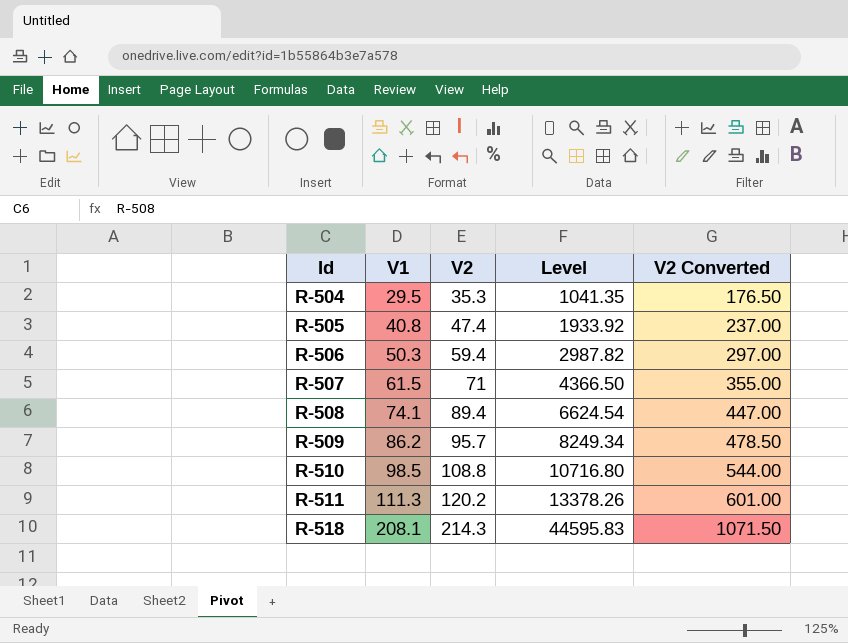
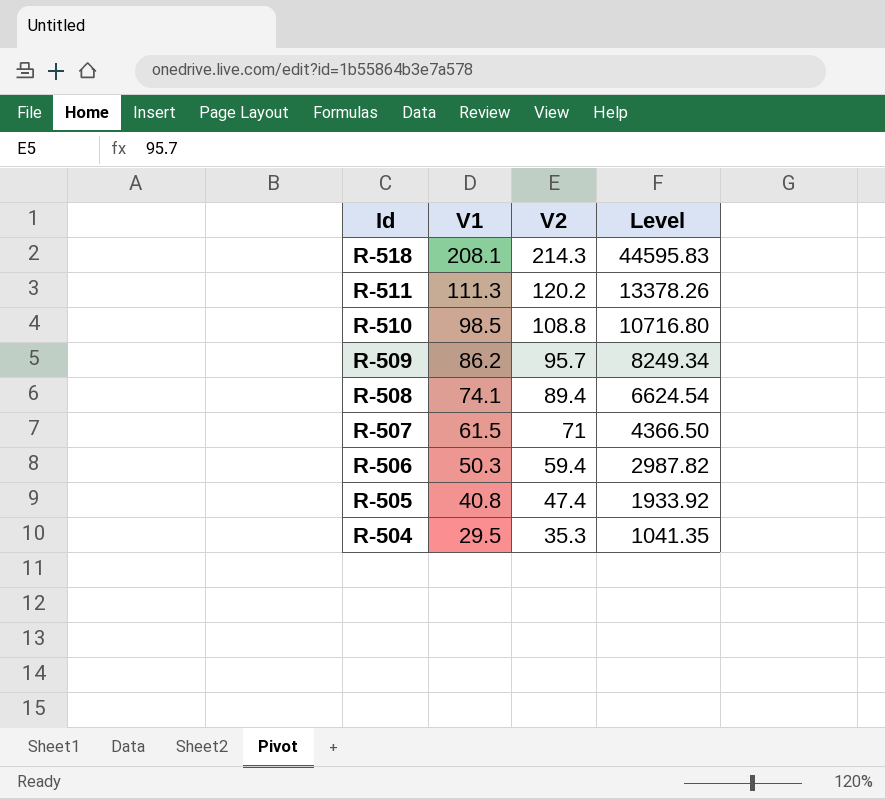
row order: Id ascending -> Id descending
column V2 Converted | formula: [V2] * 5 -> none

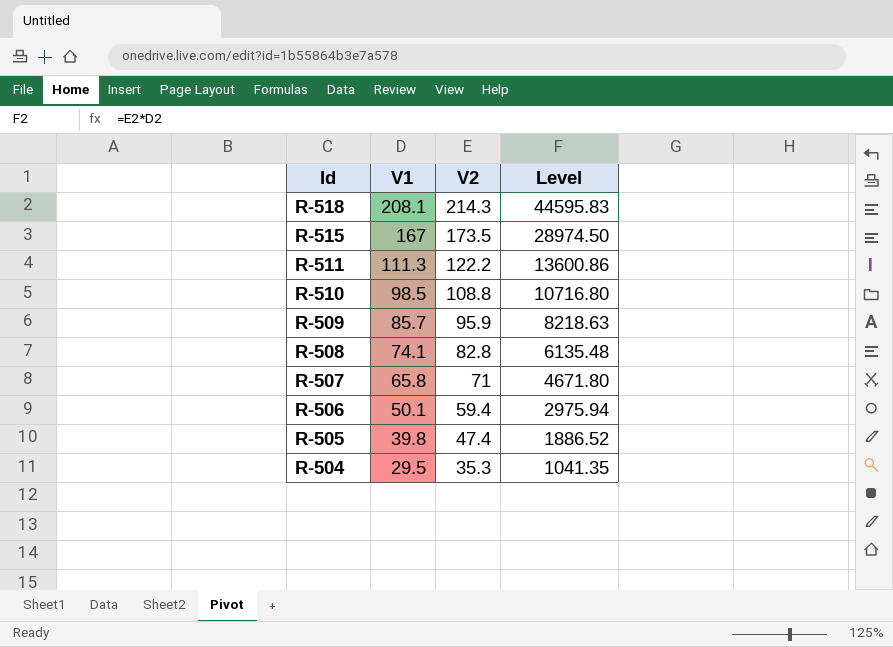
row R-515: none -> 167 | 173.5 | 28974.50
R-511 | V2: 120.2 -> 122.2
R-511 | Level: 13378.26 -> 13600.86
R-509 | V1: 86.2 -> 85.7
R-509 | V2: 95.7 -> 95.9
R-509 | Level: 8249.34 -> 8218.63
R-508 | V2: 89.4 -> 82.8
R-508 | Level: 6624.54 -> 6135.48
R-507 | V1: 61.5 -> 65.8
R-507 | Level: 4366.50 -> 4671.80
R-506 | V1: 50.3 -> 50.1
R-506 | Level: 2987.82 -> 2975.94
R-505 | V1: 40.8 -> 39.8
R-505 | Level: 1933.92 -> 1886.52

